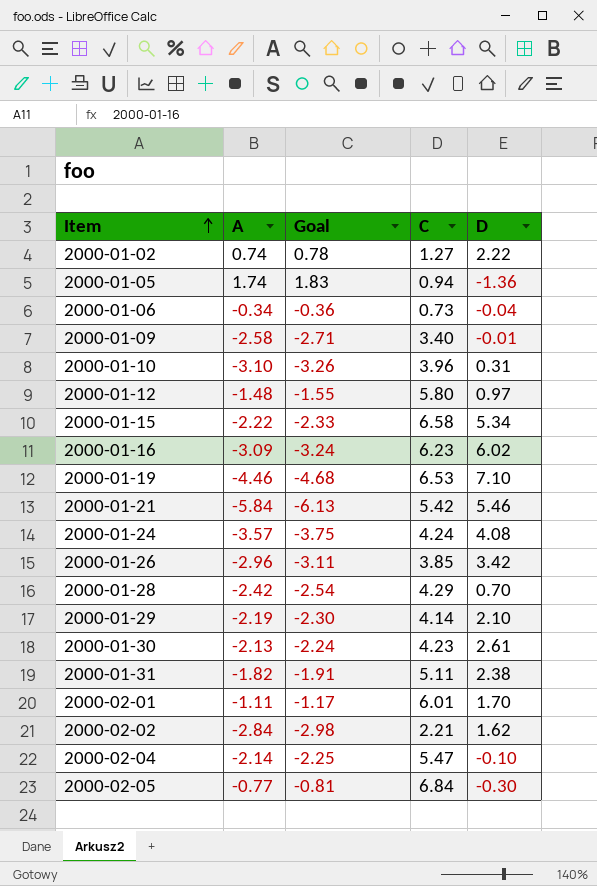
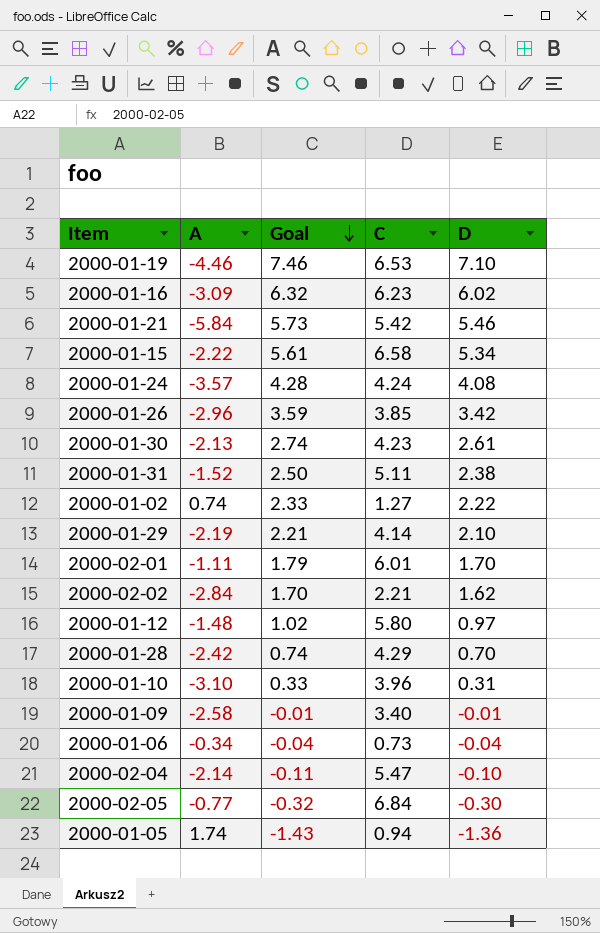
row order: Item ascending -> Goal descending
column Goal | formula: [A] * 1.05 -> [D] * 1.05
2000-01-31 | A: -1.82 -> -1.52

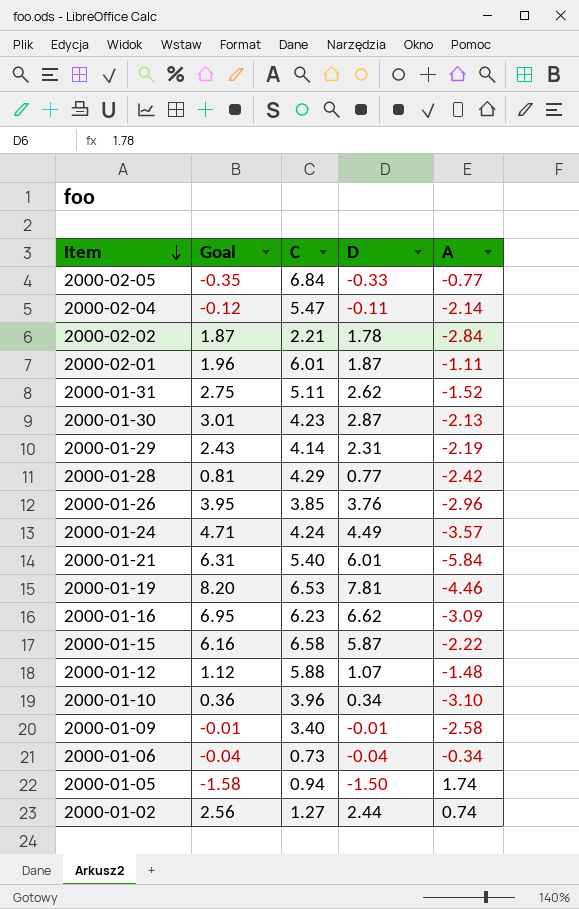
row order: Goal descending -> Item descending
column A | position: 2 -> 5
2000-02-05 | Goal: -0.32 -> -0.35
2000-02-05 | D: -0.30 -> -0.33
2000-02-04 | Goal: -0.11 -> -0.12
2000-02-04 | D: -0.10 -> -0.11
2000-02-02 | Goal: 1.70 -> 1.87
2000-02-02 | D: 1.62 -> 1.78
2000-02-01 | Goal: 1.79 -> 1.96
2000-02-01 | D: 1.70 -> 1.87
2000-01-31 | Goal: 2.50 -> 2.75
2000-01-31 | D: 2.38 -> 2.62
2000-01-30 | Goal: 2.74 -> 3.01
2000-01-30 | D: 2.61 -> 2.87
2000-01-29 | Goal: 2.21 -> 2.43
2000-01-29 | D: 2.10 -> 2.31
2000-01-28 | Goal: 0.74 -> 0.81
2000-01-28 | D: 0.70 -> 0.77
2000-01-26 | Goal: 3.59 -> 3.95
2000-01-26 | D: 3.42 -> 3.76
2000-01-24 | Goal: 4.28 -> 4.71
2000-01-24 | D: 4.08 -> 4.49
2000-01-21 | Goal: 5.73 -> 6.31
2000-01-21 | C: 5.42 -> 5.40
2000-01-21 | D: 5.46 -> 6.01
2000-01-19 | Goal: 7.46 -> 8.20
2000-01-19 | D: 7.10 -> 7.81
2000-01-16 | Goal: 6.32 -> 6.95
2000-01-16 | D: 6.02 -> 6.62
2000-01-15 | Goal: 5.61 -> 6.16
2000-01-15 | D: 5.34 -> 5.87
2000-01-12 | Goal: 1.02 -> 1.12
2000-01-12 | C: 5.80 -> 5.88
2000-01-12 | D: 0.97 -> 1.07
2000-01-10 | Goal: 0.33 -> 0.36
2000-01-10 | D: 0.31 -> 0.34
2000-01-05 | Goal: -1.43 -> -1.58
2000-01-05 | D: -1.36 -> -1.50
2000-01-02 | Goal: 2.33 -> 2.56
2000-01-02 | D: 2.22 -> 2.44

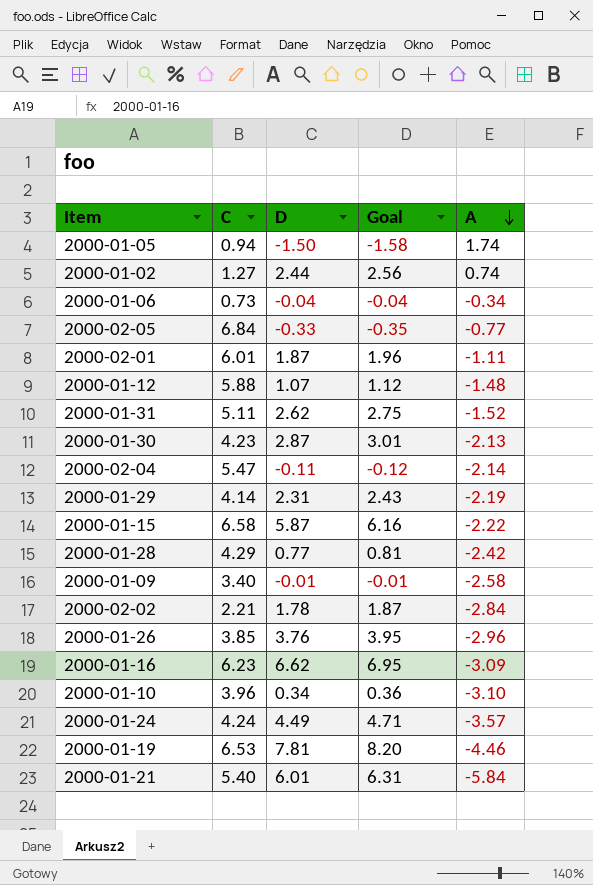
row order: Item descending -> A descending
column Goal | position: 2 -> 4

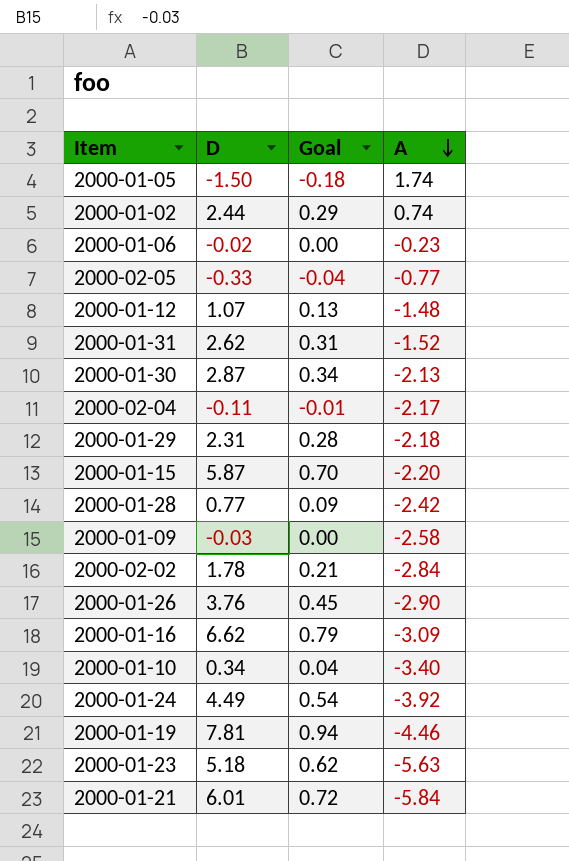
column C | position: 2 -> none
column Goal | formula: [D] * 1.05 -> [D] * 0.12
row 2000-02-01: 6.01 | 1.87 | 1.96 | -1.11 -> none
2000-01-06 | D: -0.04 -> -0.02
2000-01-06 | A: -0.34 -> -0.23
2000-02-04 | A: -2.14 -> -2.17
2000-01-29 | A: -2.19 -> -2.18
2000-01-15 | A: -2.22 -> -2.20
2000-01-09 | D: -0.01 -> -0.03
2000-01-26 | A: -2.96 -> -2.90
2000-01-10 | A: -3.10 -> -3.40
2000-01-24 | A: -3.57 -> -3.92
row 2000-01-23: none -> 5.18 | 0.62 | -5.63

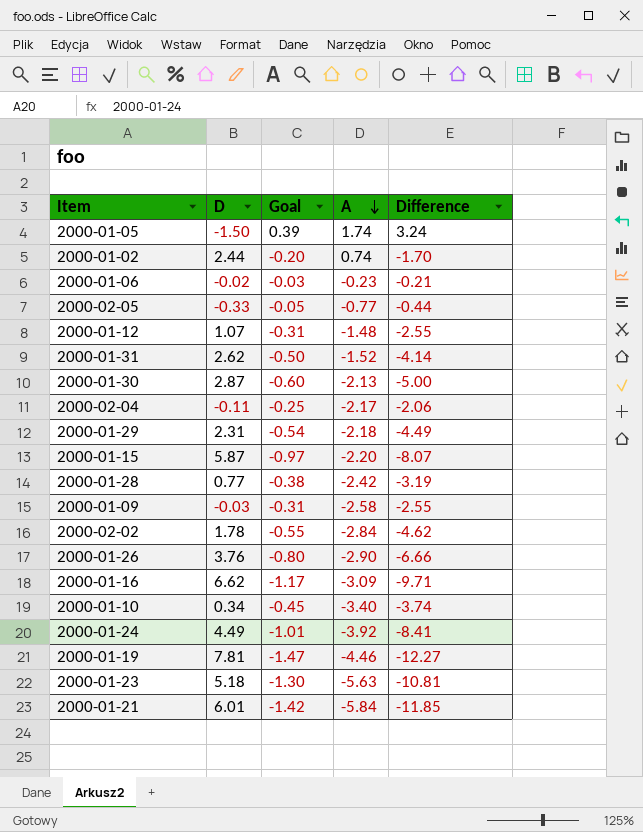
column Goal | formula: [D] * 0.12 -> [Difference] * 0.12
column Difference | formula: none -> [A] - [D]

